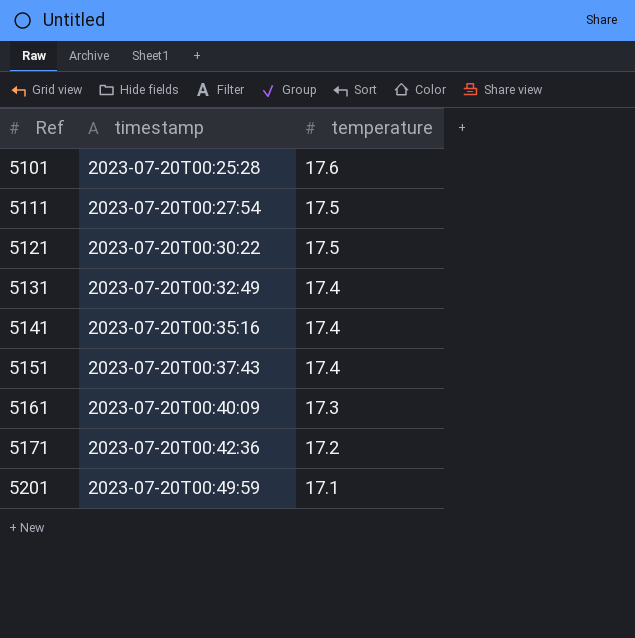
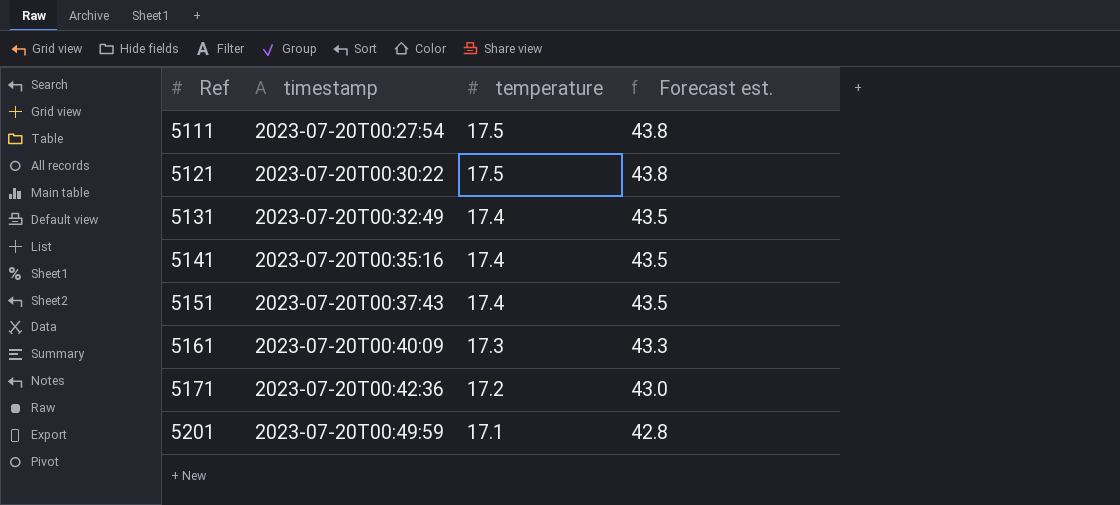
column Forecast est. | formula: none -> [temperature] * 2.5
row 5101: 2023-07-20T00:25:28 | 17.6 -> none

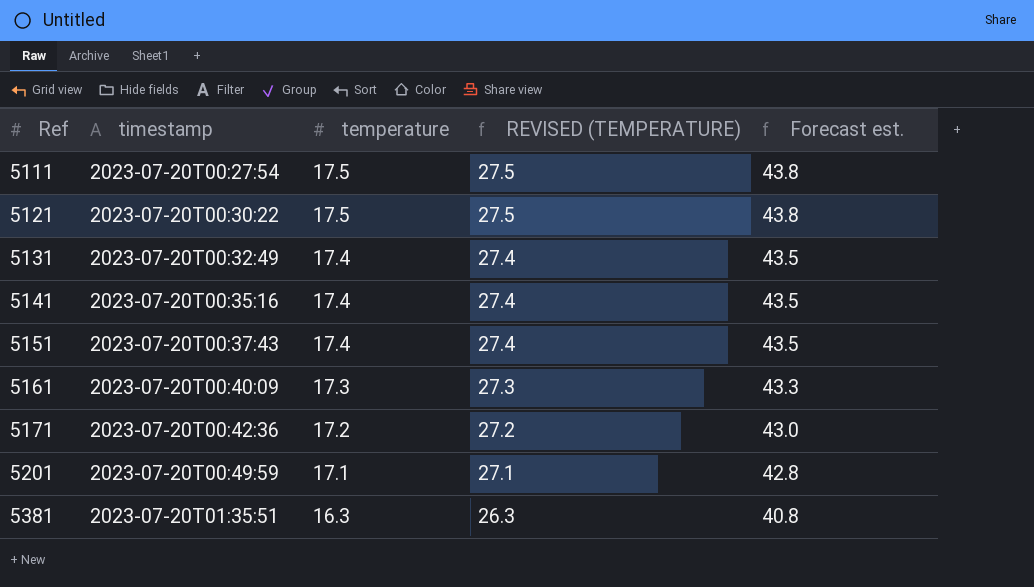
column REVISED (TEMPERATURE) | formula: none -> [temperature] + 10
row 5381: none -> 2023-07-20T01:35:51 | 16.3 | 26.3 | 40.8

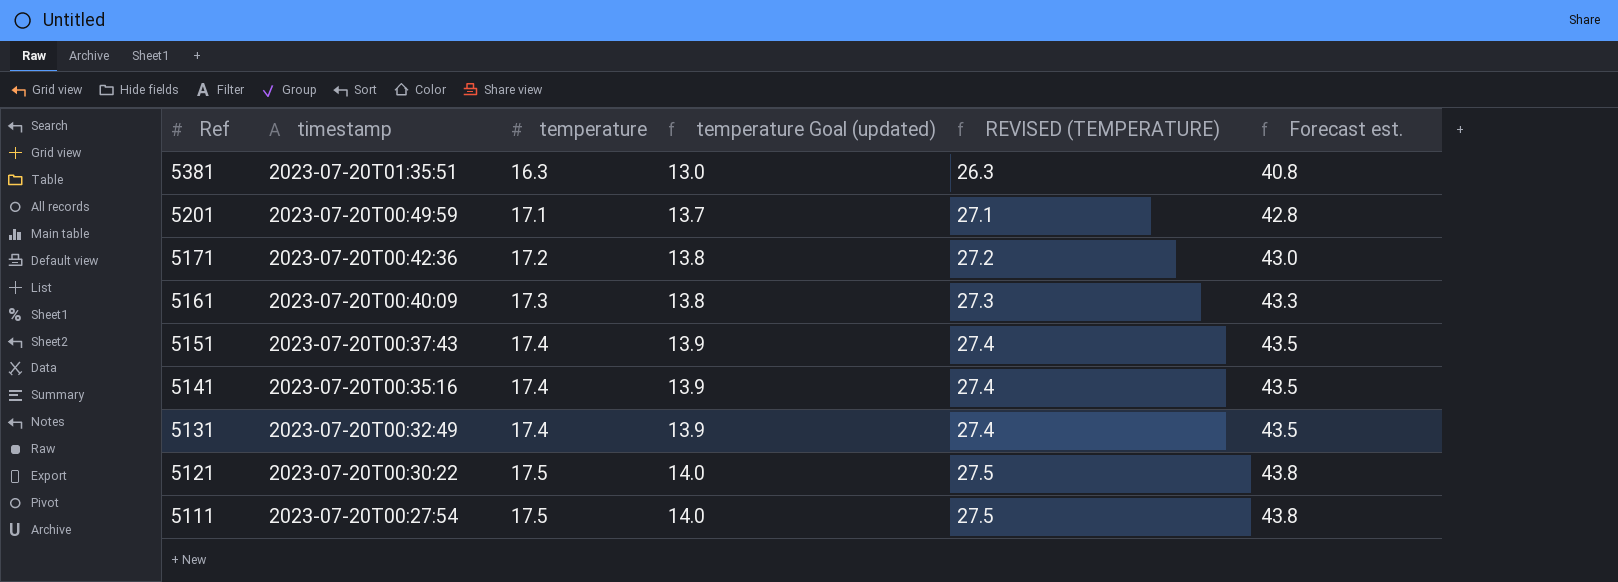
row order: Ref ascending -> Ref descending
column temperature Goal (updated) | formula: none -> [temperature] * 0.8

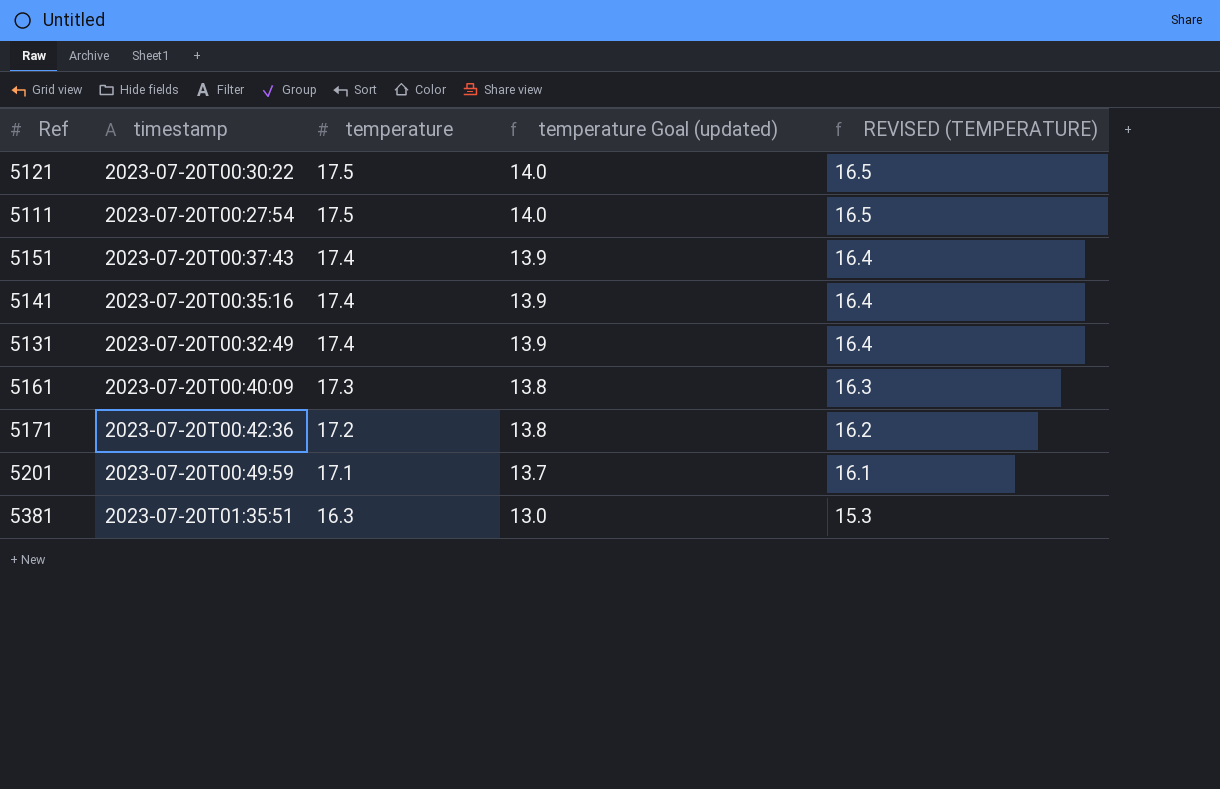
row order: Ref descending -> temperature descending
column Forecast est. | formula: [temperature] * 2.5 -> none
column REVISED (TEMPERATURE) | formula: [temperature] + 10 -> [temperature] - 1

